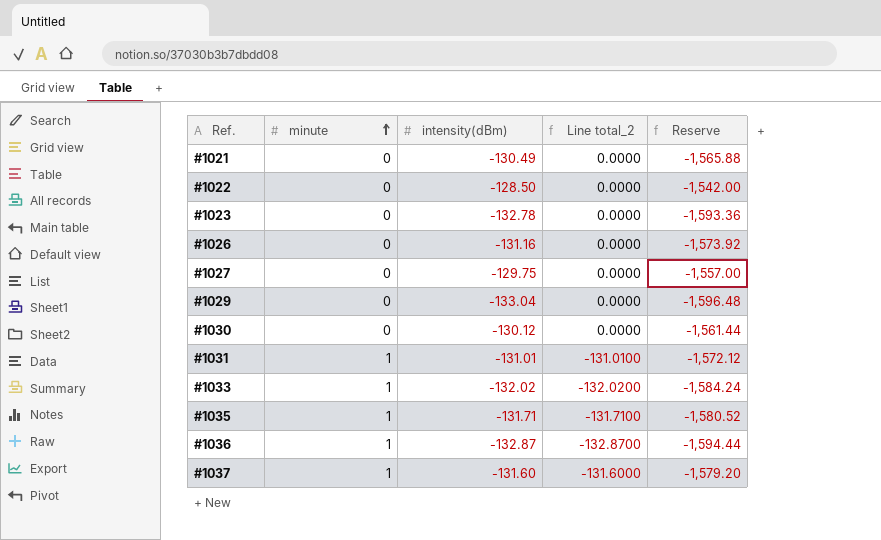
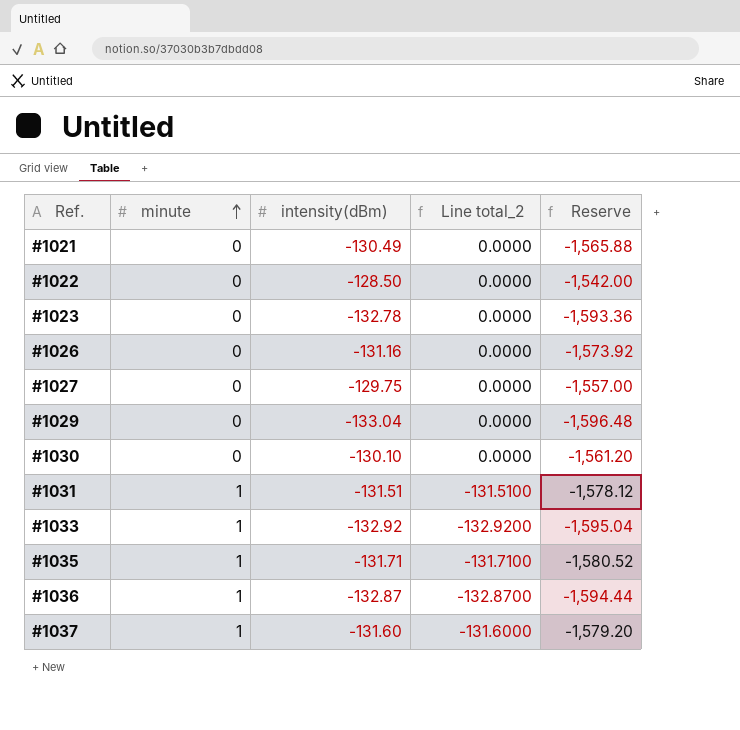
#1030 | intensity(dBm): -130.12 -> -130.10
#1030 | Reserve: -1,561.44 -> -1,561.20
#1031 | intensity(dBm): -131.01 -> -131.51
#1031 | Line total_2: -131.0100 -> -131.5100
#1031 | Reserve: -1,572.12 -> -1,578.12
#1033 | intensity(dBm): -132.02 -> -132.92
#1033 | Line total_2: -132.0200 -> -132.9200
#1033 | Reserve: -1,584.24 -> -1,595.04

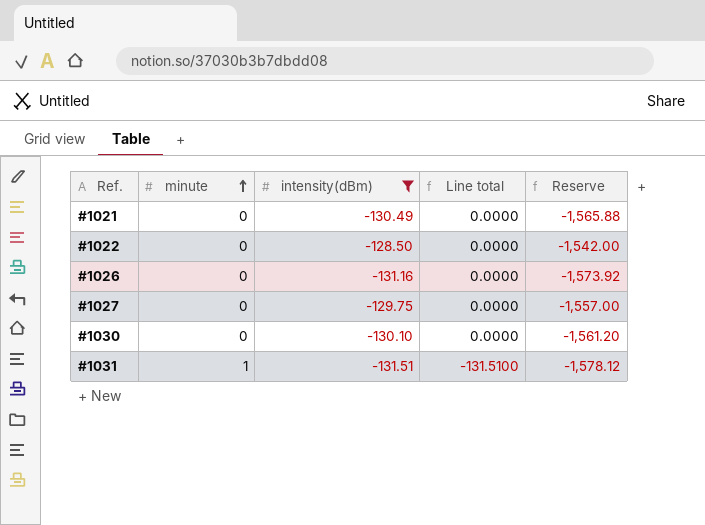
filter: none -> intensity(dBm) >= -131.51
column name: Line total_2 -> Line total

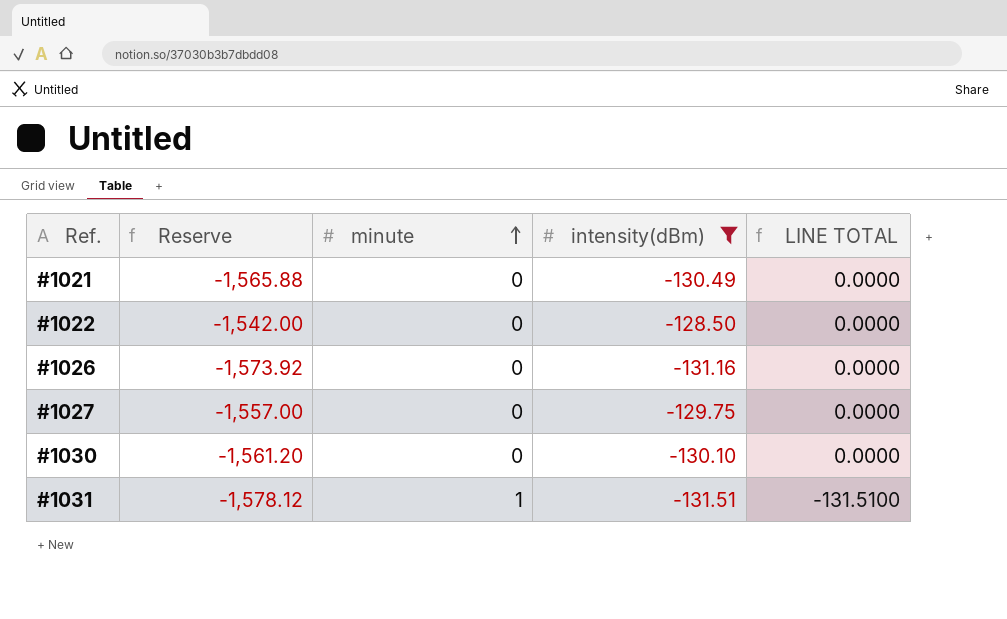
column Reserve | position: 5 -> 2
column name: Line total -> LINE TOTAL

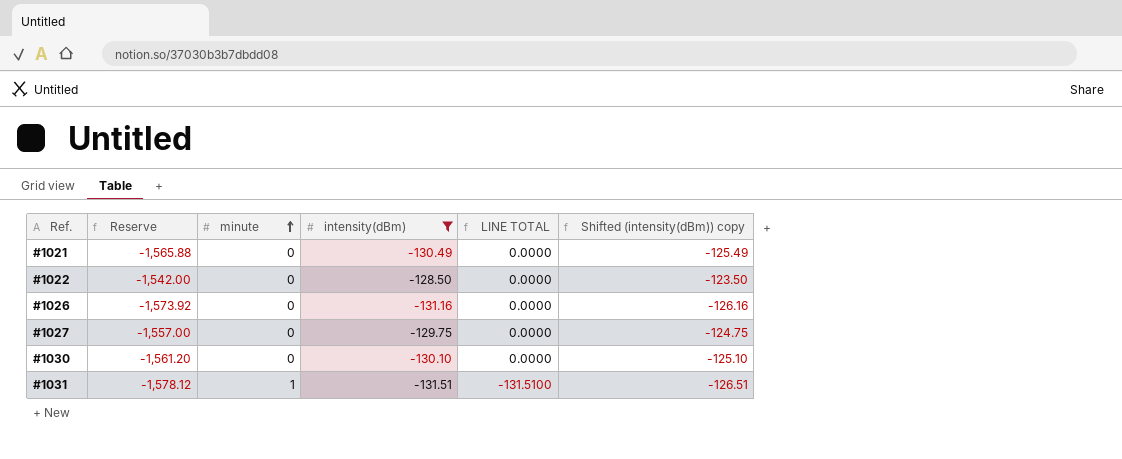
column Shifted (intensity(dBm)) copy | formula: none -> [intensity(dBm)] + 5

